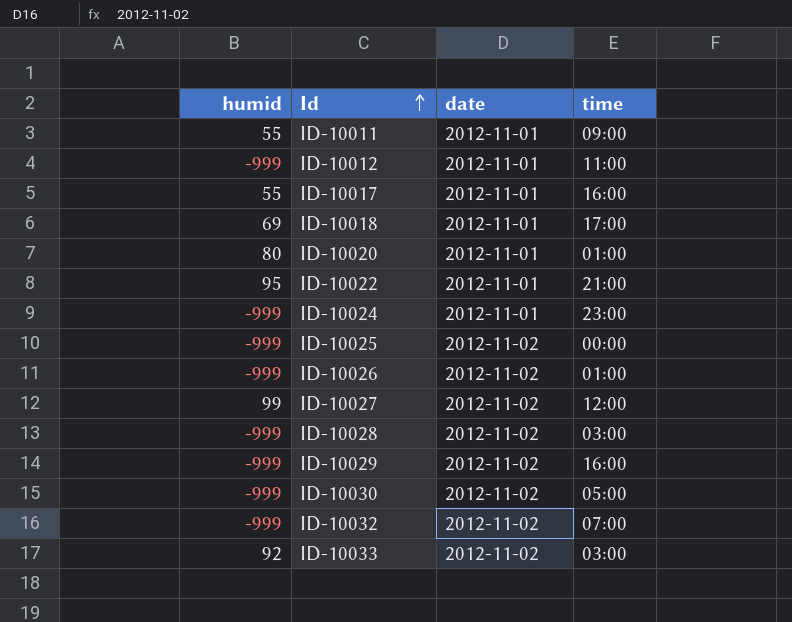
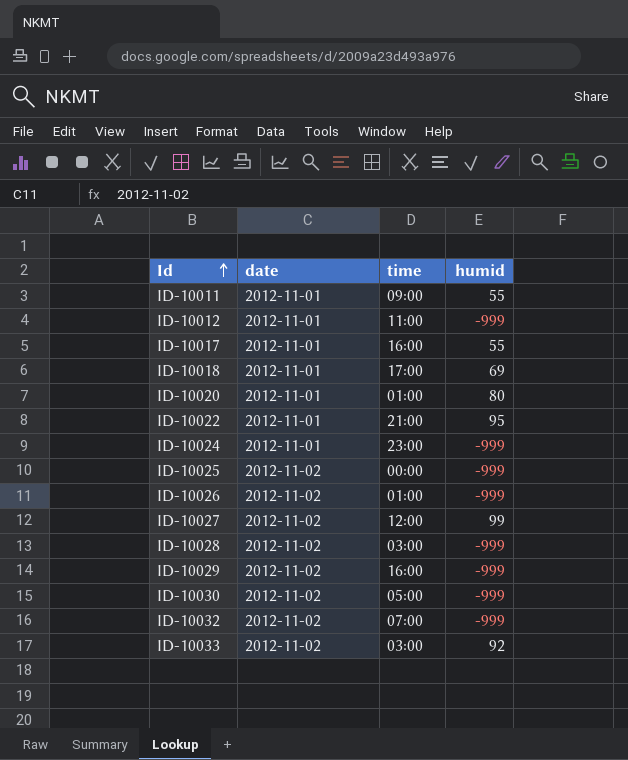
column humid | position: 1 -> 4

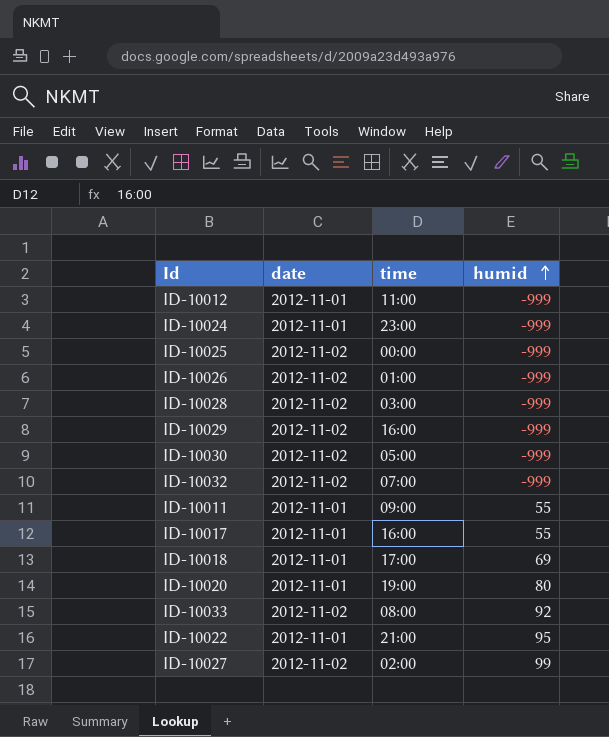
row order: Id ascending -> humid ascending
ID-10020 | time: 01:00 -> 19:00
ID-10033 | time: 03:00 -> 08:00
ID-10027 | time: 12:00 -> 02:00

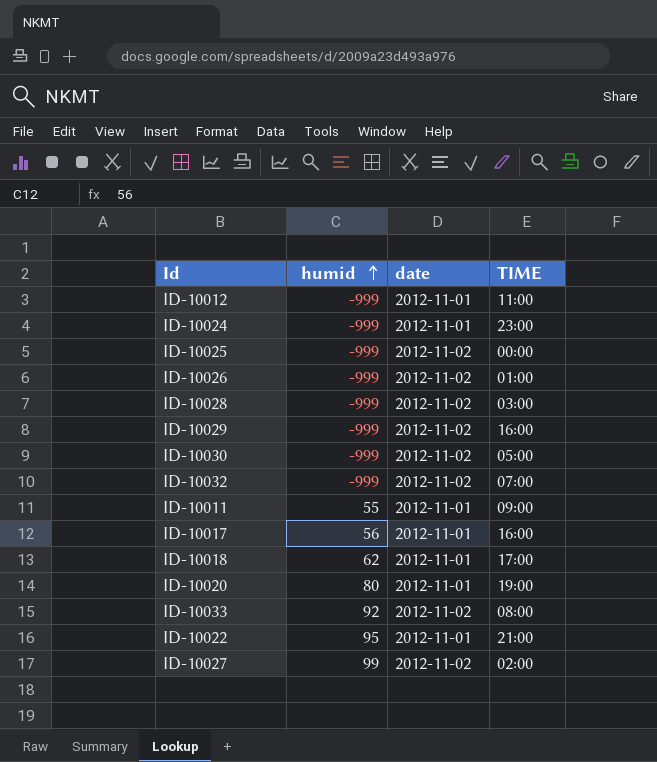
column humid | position: 4 -> 2
column name: time -> TIME
ID-10017 | humid: 55 -> 56
ID-10018 | humid: 69 -> 62

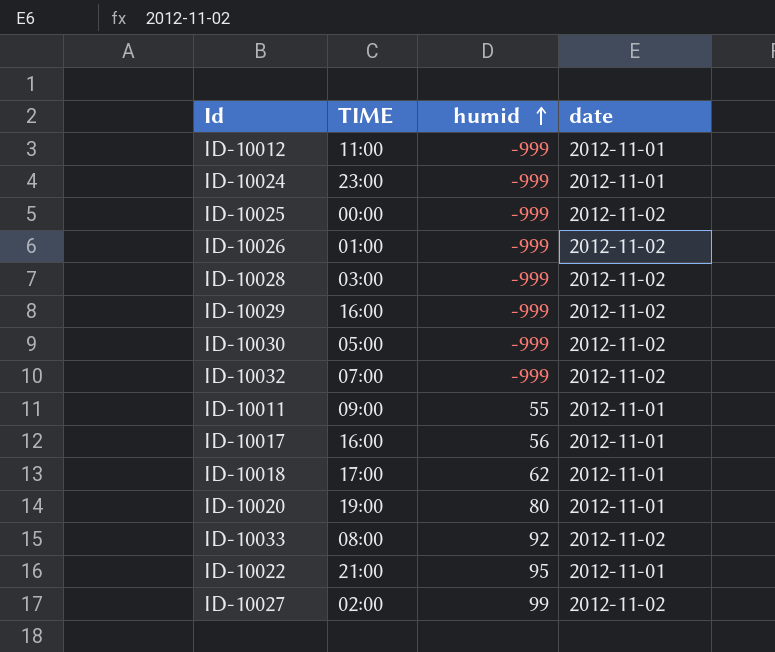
column TIME | position: 4 -> 2

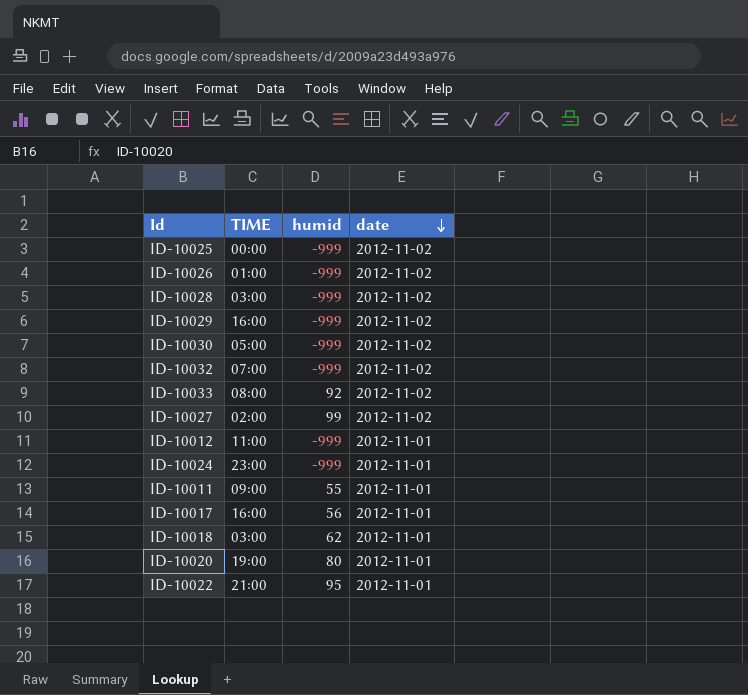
row order: humid ascending -> date descending
ID-10018 | TIME: 17:00 -> 03:00

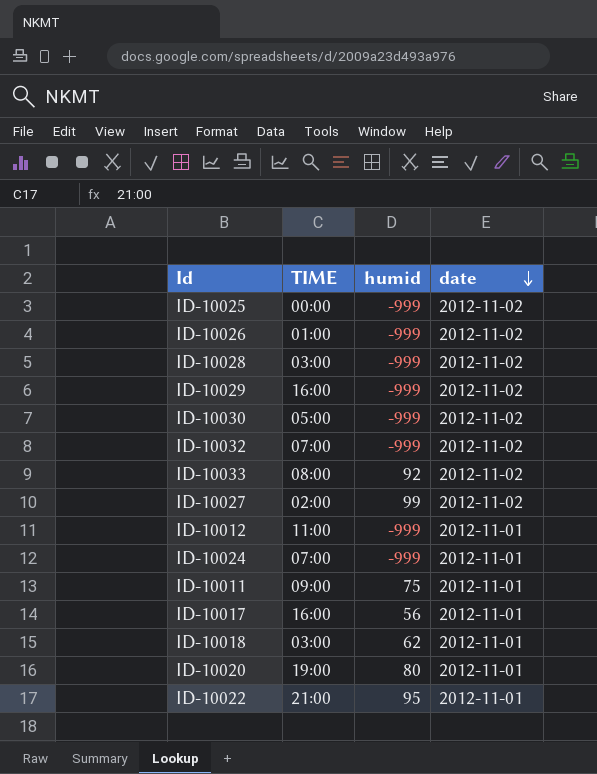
ID-10024 | TIME: 23:00 -> 07:00
ID-10011 | humid: 55 -> 75

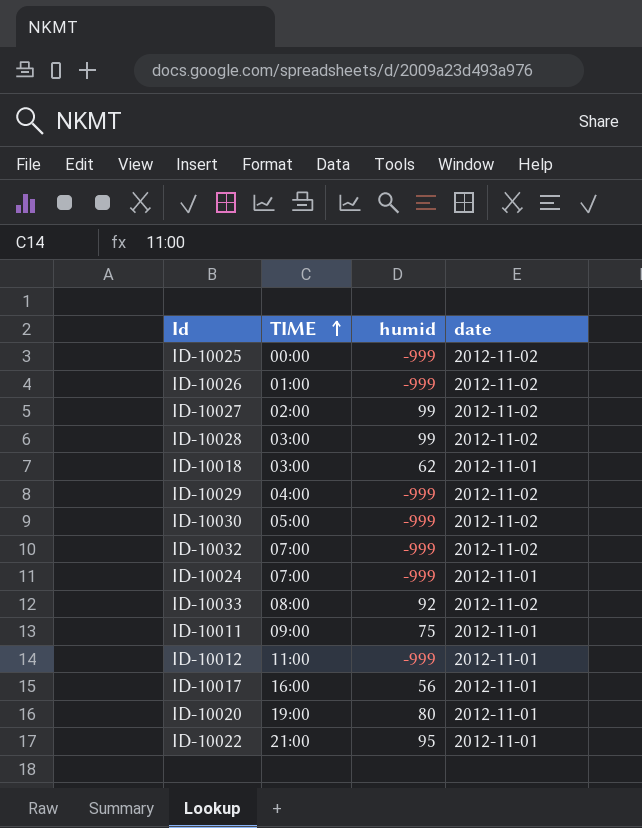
row order: date descending -> TIME ascending
ID-10028 | humid: -999 -> 99
ID-10029 | TIME: 16:00 -> 04:00

